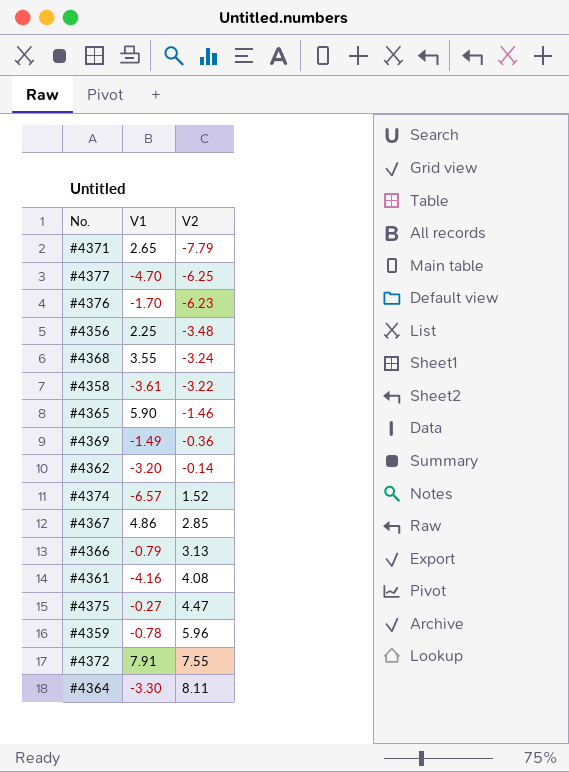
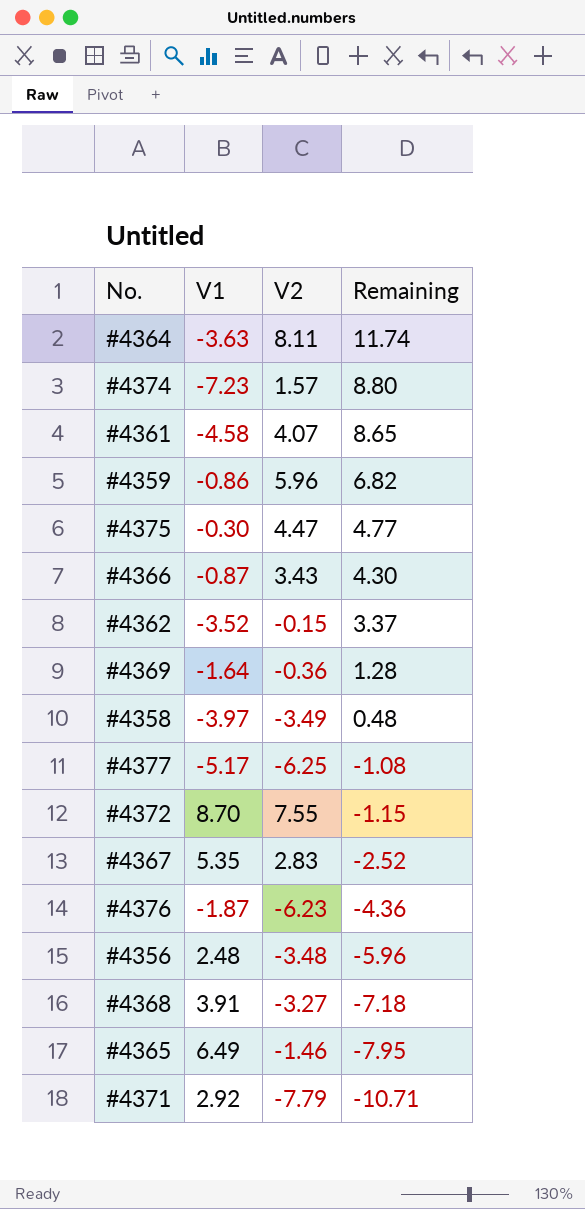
row order: V2 ascending -> Remaining descending
column Remaining | formula: none -> [V2] - [V1]
#4364 | V1: -3.30 -> -3.63
#4374 | V1: -6.57 -> -7.23
#4374 | V2: 1.52 -> 1.57
#4361 | V1: -4.16 -> -4.58
#4361 | V2: 4.08 -> 4.07
#4359 | V1: -0.78 -> -0.86
#4375 | V1: -0.27 -> -0.30
#4366 | V1: -0.79 -> -0.87
#4366 | V2: 3.13 -> 3.43
#4362 | V1: -3.20 -> -3.52
#4362 | V2: -0.14 -> -0.15
#4369 | V1: -1.49 -> -1.64
#4358 | V1: -3.61 -> -3.97
#4358 | V2: -3.22 -> -3.49
#4377 | V1: -4.70 -> -5.17
#4372 | V1: 7.91 -> 8.70
#4367 | V1: 4.86 -> 5.35
#4367 | V2: 2.85 -> 2.83
#4376 | V1: -1.70 -> -1.87
#4356 | V1: 2.25 -> 2.48
#4368 | V1: 3.55 -> 3.91
#4368 | V2: -3.24 -> -3.27
#4365 | V1: 5.90 -> 6.49
#4371 | V1: 2.65 -> 2.92

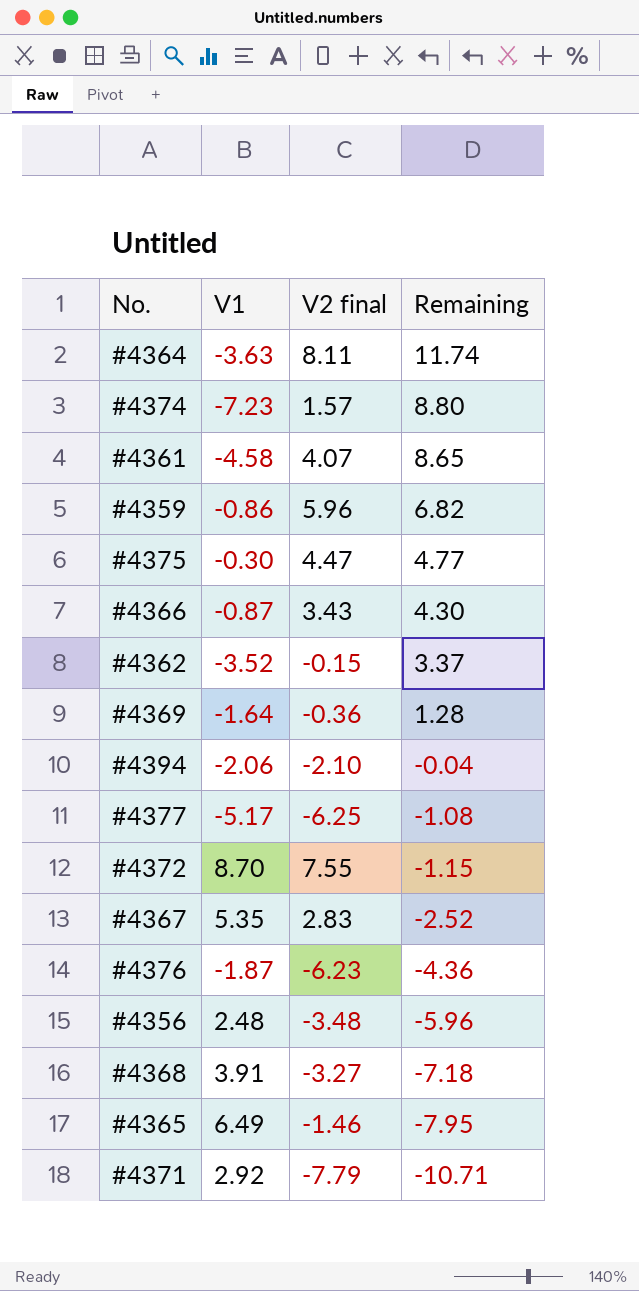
column name: V2 -> V2 final
row #4358: -3.97 | -3.49 | 0.48 -> none
row #4394: none -> -2.06 | -2.10 | -0.04

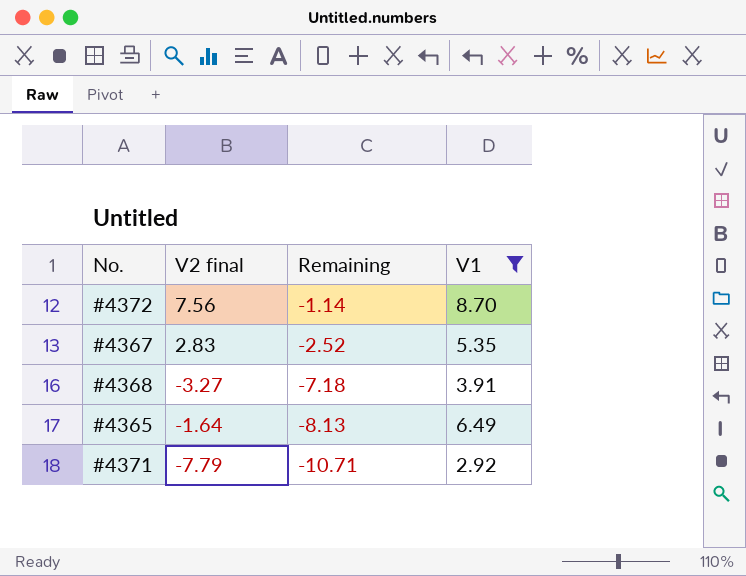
filter: none -> V1 >= 2.92
column V1 | position: 2 -> 4
#4372 | V2 final: 7.55 -> 7.56
#4372 | Remaining: -1.15 -> -1.14
#4365 | V2 final: -1.46 -> -1.64
#4365 | Remaining: -7.95 -> -8.13

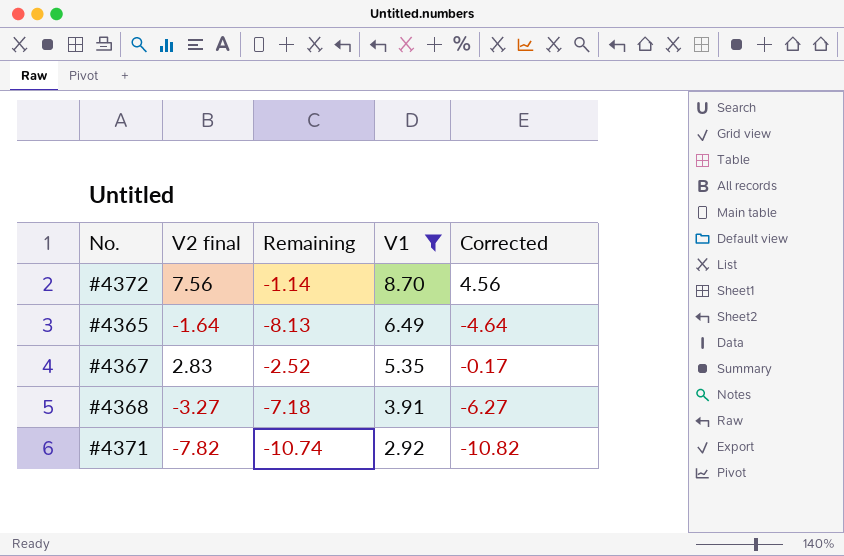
row order: Remaining descending -> V1 descending
column Corrected | formula: none -> [V2 final] - 3
#4371 | V2 final: -7.79 -> -7.82
#4371 | Remaining: -10.71 -> -10.74

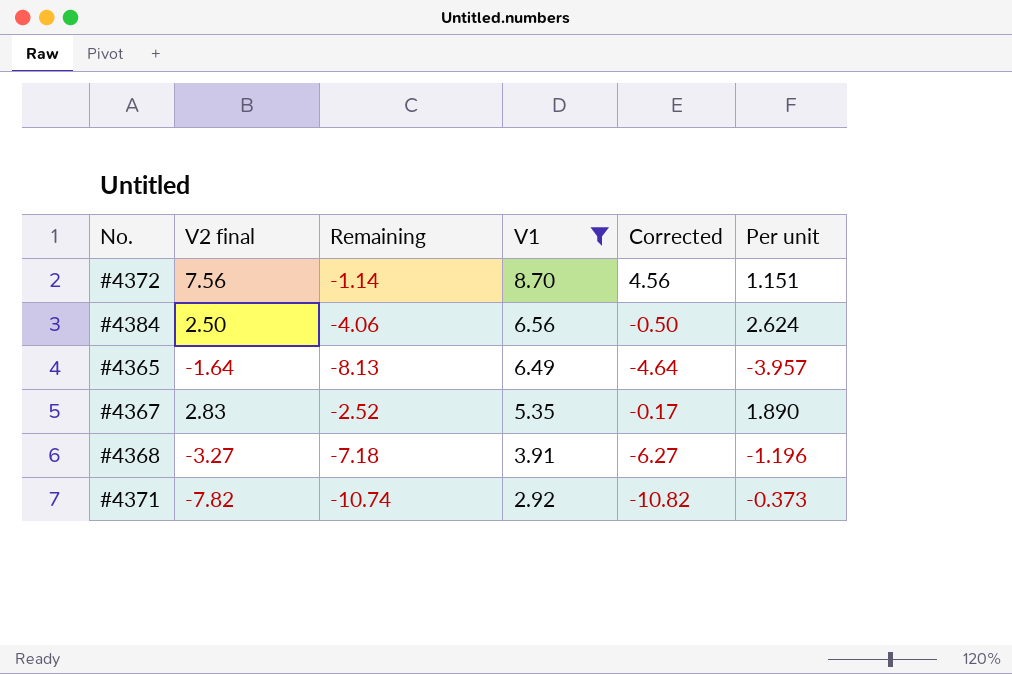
column Per unit | formula: none -> [V1] / [V2 final]
row #4384: none -> 2.50 | -4.06 | 6.56 | -0.50 | 2.624

